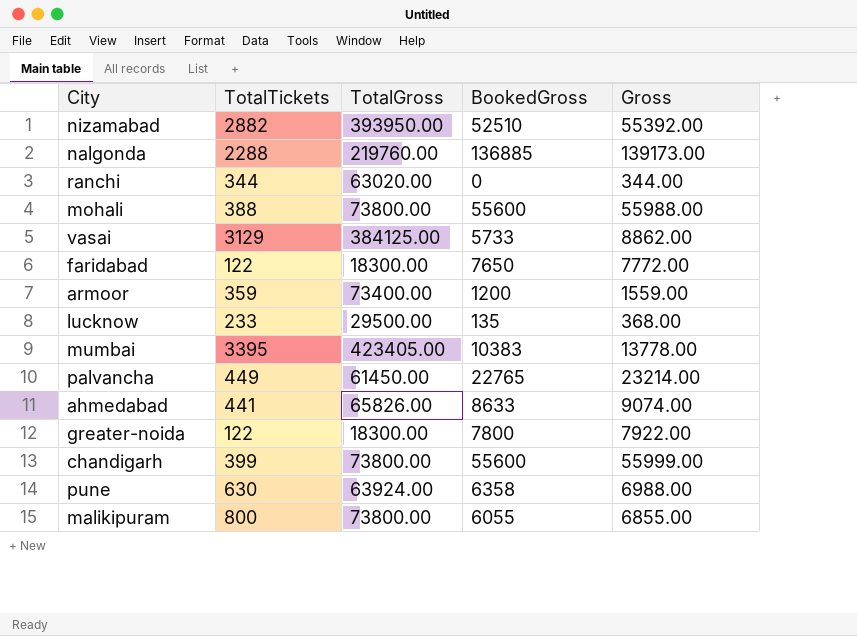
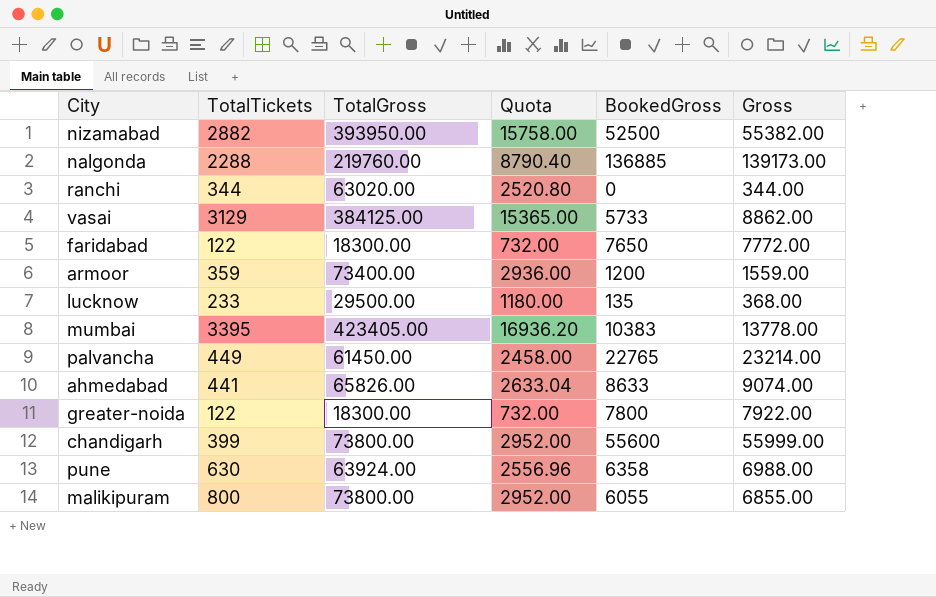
column Quota | formula: none -> [TotalGross] * 0.04
row mohali: 388 | 73800.00 | 55600 | 55988.00 -> none
nizamabad | BookedGross: 52510 -> 52500
nizamabad | Gross: 55392.00 -> 55382.00

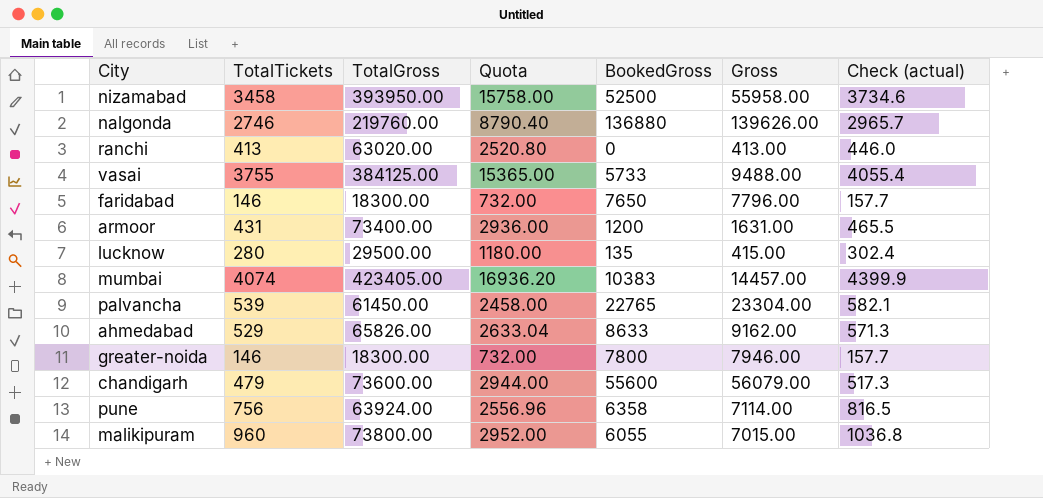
column Check (actual) | formula: none -> [TotalTickets] * 1.08
nizamabad | TotalTickets: 2882 -> 3458
nizamabad | Gross: 55382.00 -> 55958.00
nalgonda | TotalTickets: 2288 -> 2746
nalgonda | BookedGross: 136885 -> 136880
nalgonda | Gross: 139173.00 -> 139626.00
ranchi | TotalTickets: 344 -> 413
ranchi | Gross: 344.00 -> 413.00
vasai | TotalTickets: 3129 -> 3755
vasai | Gross: 8862.00 -> 9488.00
faridabad | TotalTickets: 122 -> 146
faridabad | Gross: 7772.00 -> 7796.00
armoor | TotalTickets: 359 -> 431
armoor | Gross: 1559.00 -> 1631.00
lucknow | TotalTickets: 233 -> 280
lucknow | Gross: 368.00 -> 415.00
mumbai | TotalTickets: 3395 -> 4074
mumbai | Gross: 13778.00 -> 14457.00
palvancha | TotalTickets: 449 -> 539
palvancha | Gross: 23214.00 -> 23304.00
ahmedabad | TotalTickets: 441 -> 529
ahmedabad | Gross: 9074.00 -> 9162.00
greater-noida | TotalTickets: 122 -> 146
greater-noida | Gross: 7922.00 -> 7946.00
chandigarh | TotalTickets: 399 -> 479
chandigarh | TotalGross: 73800.00 -> 73600.00
chandigarh | Quota: 2952.00 -> 2944.00
chandigarh | Gross: 55999.00 -> 56079.00
pune | TotalTickets: 630 -> 756
pune | Gross: 6988.00 -> 7114.00
malikipuram | TotalTickets: 800 -> 960
malikipuram | Gross: 6855.00 -> 7015.00

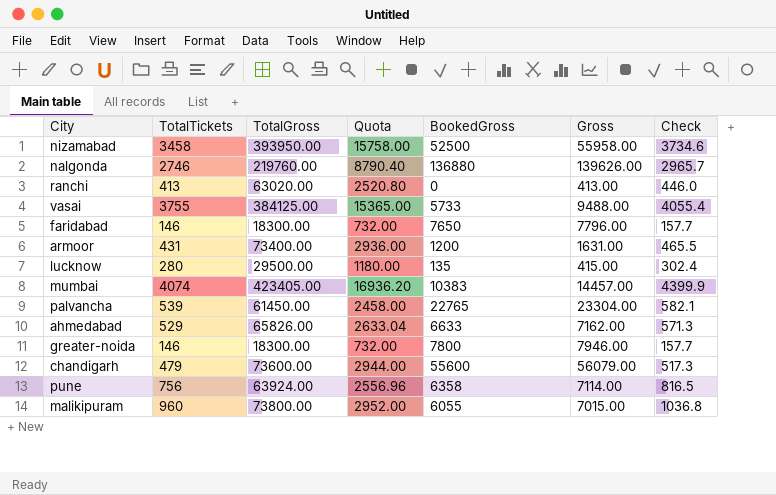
column name: Check (actual) -> Check
ahmedabad | BookedGross: 8633 -> 6633
ahmedabad | Gross: 9162.00 -> 7162.00

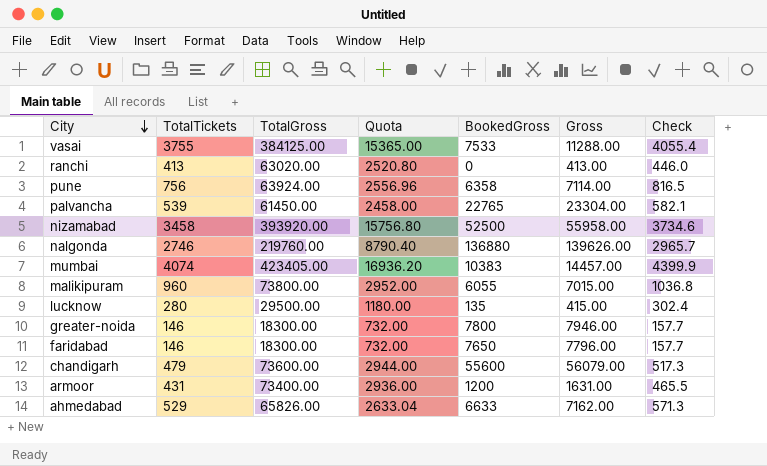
row order: none -> City descending
vasai | BookedGross: 5733 -> 7533
vasai | Gross: 9488.00 -> 11288.00
nizamabad | TotalGross: 393950.00 -> 393920.00
nizamabad | Quota: 15758.00 -> 15756.80

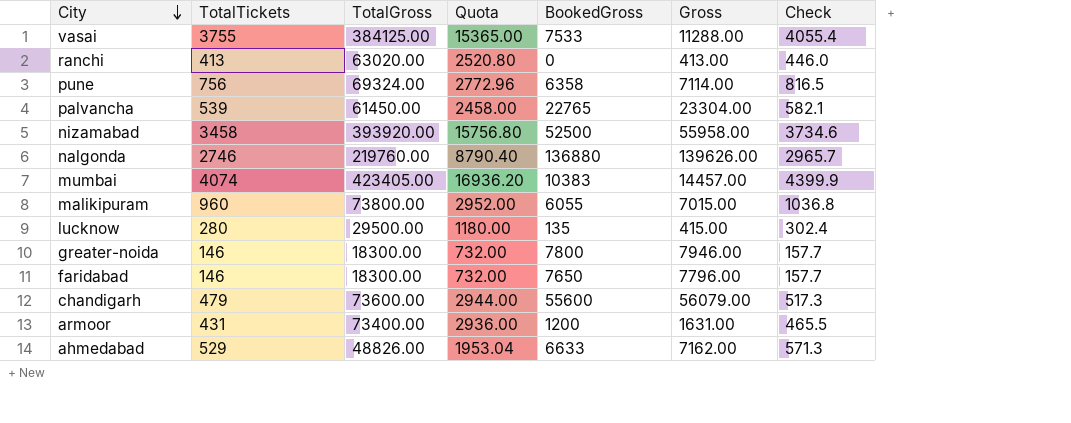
pune | TotalGross: 63924.00 -> 69324.00
pune | Quota: 2556.96 -> 2772.96
ahmedabad | TotalGross: 65826.00 -> 48826.00
ahmedabad | Quota: 2633.04 -> 1953.04

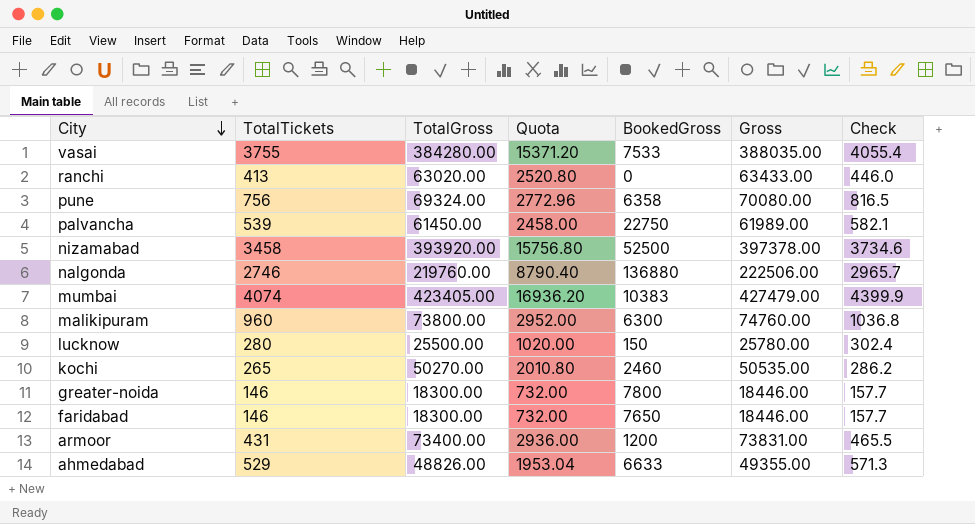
column Gross | formula: [TotalTickets] + [BookedGross] -> [TotalTickets] + [TotalGross]
row chandigarh: 479 | 73600.00 | 2944.00 | 55600 | 56079.00 | 517.3 -> none
vasai | TotalGross: 384125.00 -> 384280.00
vasai | Quota: 15365.00 -> 15371.20
palvancha | BookedGross: 22765 -> 22750
malikipuram | BookedGross: 6055 -> 6300
lucknow | TotalGross: 29500.00 -> 25500.00
lucknow | Quota: 1180.00 -> 1020.00
lucknow | BookedGross: 135 -> 150
row kochi: none -> 265 | 50270.00 | 2010.80 | 2460 | 50535.00 | 286.2

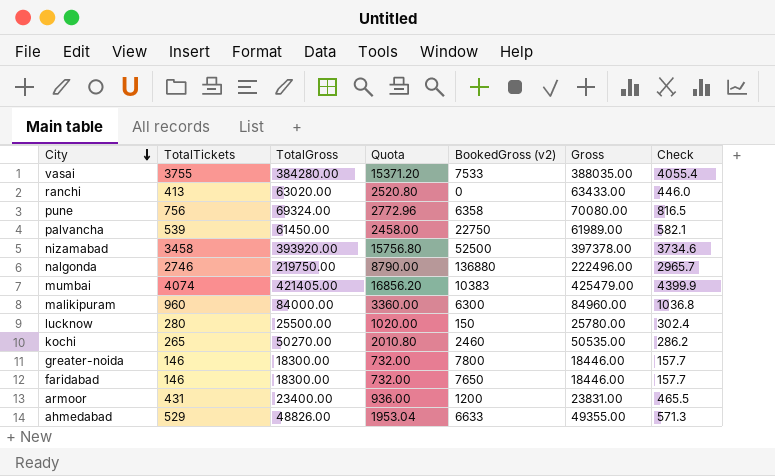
column name: BookedGross -> BookedGross (v2)
nalgonda | TotalGross: 219760.00 -> 219750.00
nalgonda | Quota: 8790.40 -> 8790.00
nalgonda | Gross: 222506.00 -> 222496.00
mumbai | TotalGross: 423405.00 -> 421405.00
mumbai | Quota: 16936.20 -> 16856.20
mumbai | Gross: 427479.00 -> 425479.00
malikipuram | TotalGross: 73800.00 -> 84000.00
malikipuram | Quota: 2952.00 -> 3360.00
malikipuram | Gross: 74760.00 -> 84960.00
armoor | TotalGross: 73400.00 -> 23400.00
armoor | Quota: 2936.00 -> 936.00
armoor | Gross: 73831.00 -> 23831.00

